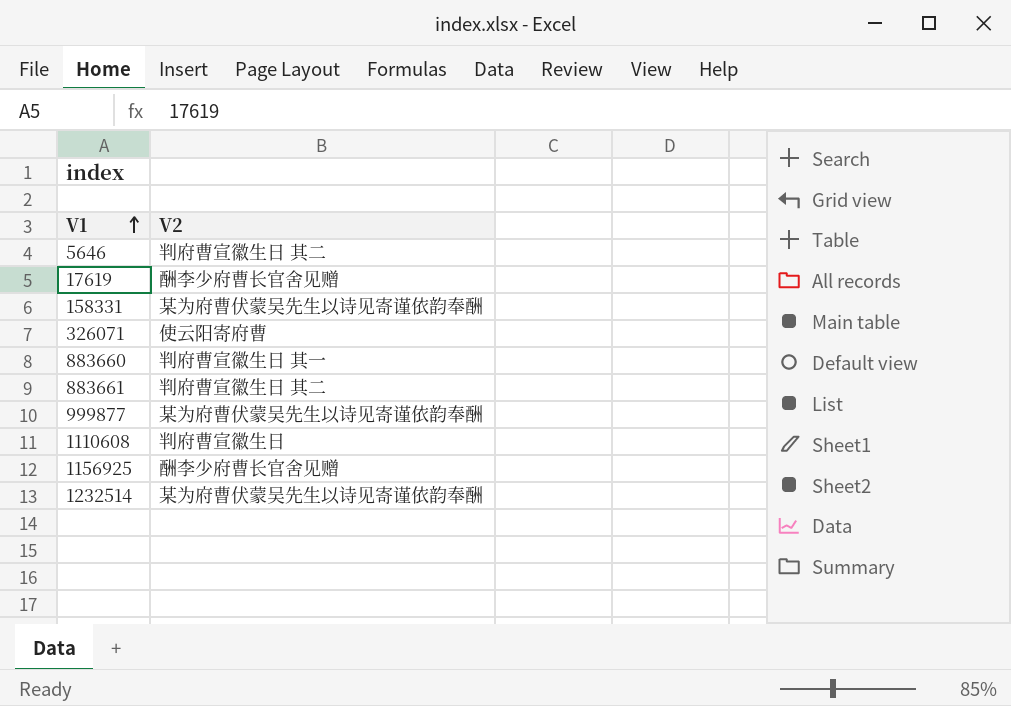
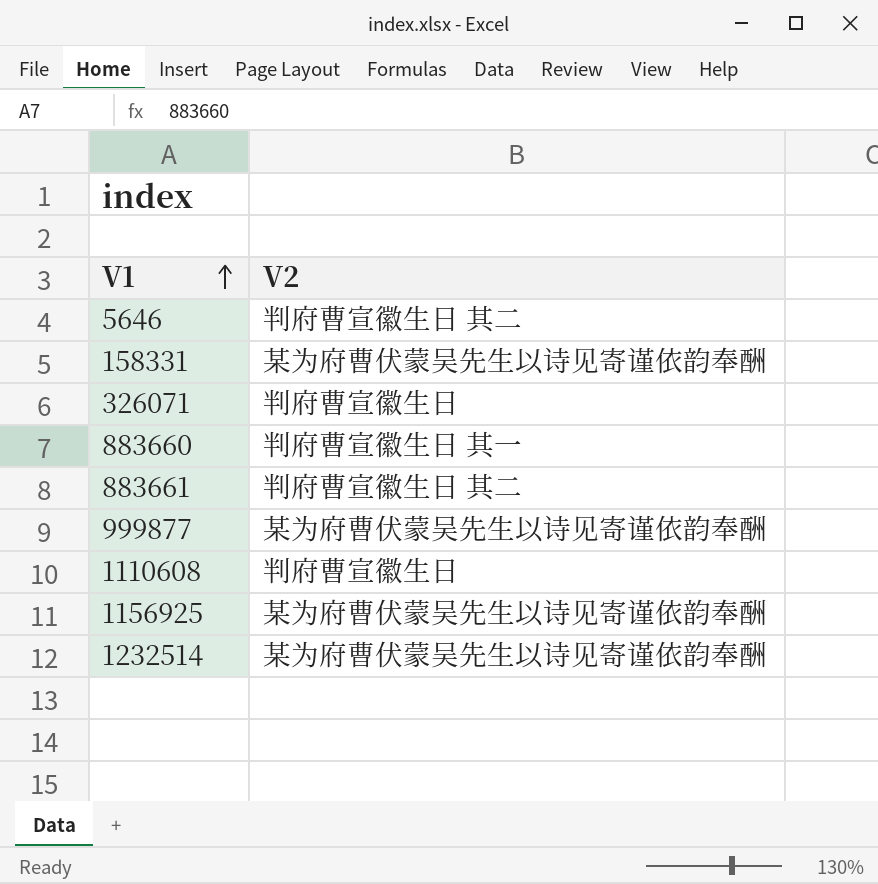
row 17619: 酬李少府曹长官舍见赠 -> none
326071 | V2: 使云阳寄府曹 -> 判府曹宣徽生日
1156925 | V2: 酬李少府曹长官舍见赠 -> 某为府曹伏蒙吴先生以诗见寄谨依韵奉酬

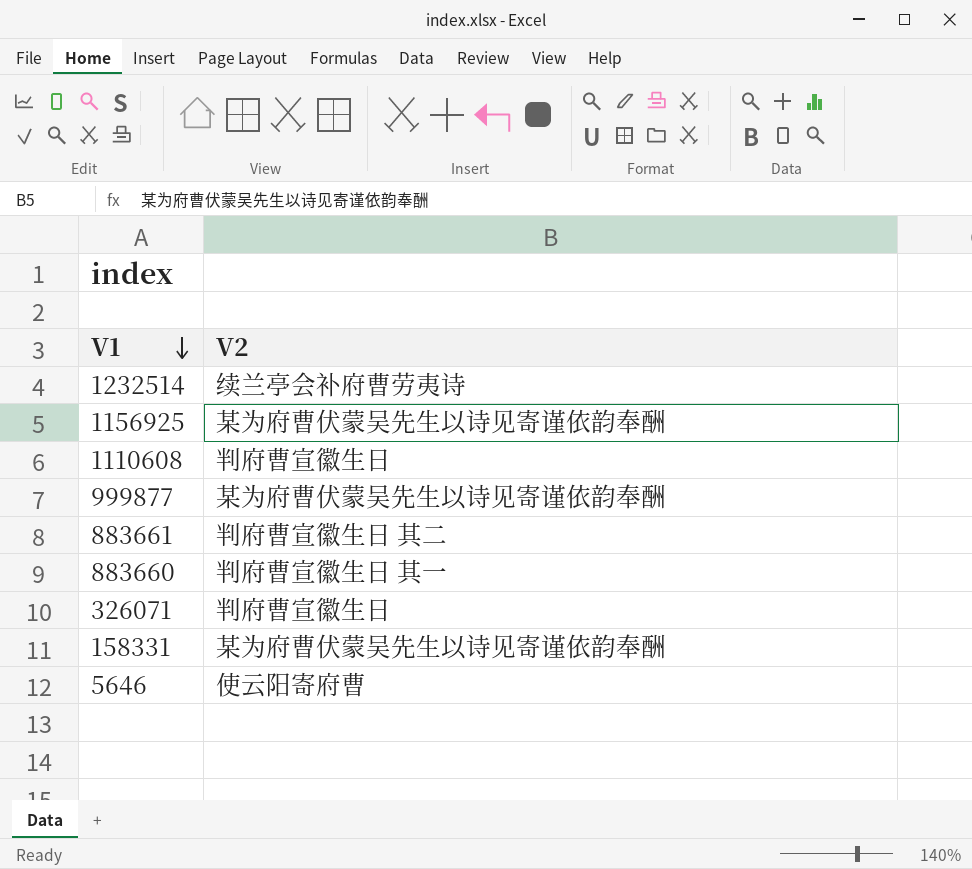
row order: V1 ascending -> V1 descending
1232514 | V2: 某为府曹伏蒙吴先生以诗见寄谨依韵奉酬 -> 续兰亭会补府曹劳夷诗
5646 | V2: 判府曹宣徽生日 其二 -> 使云阳寄府曹

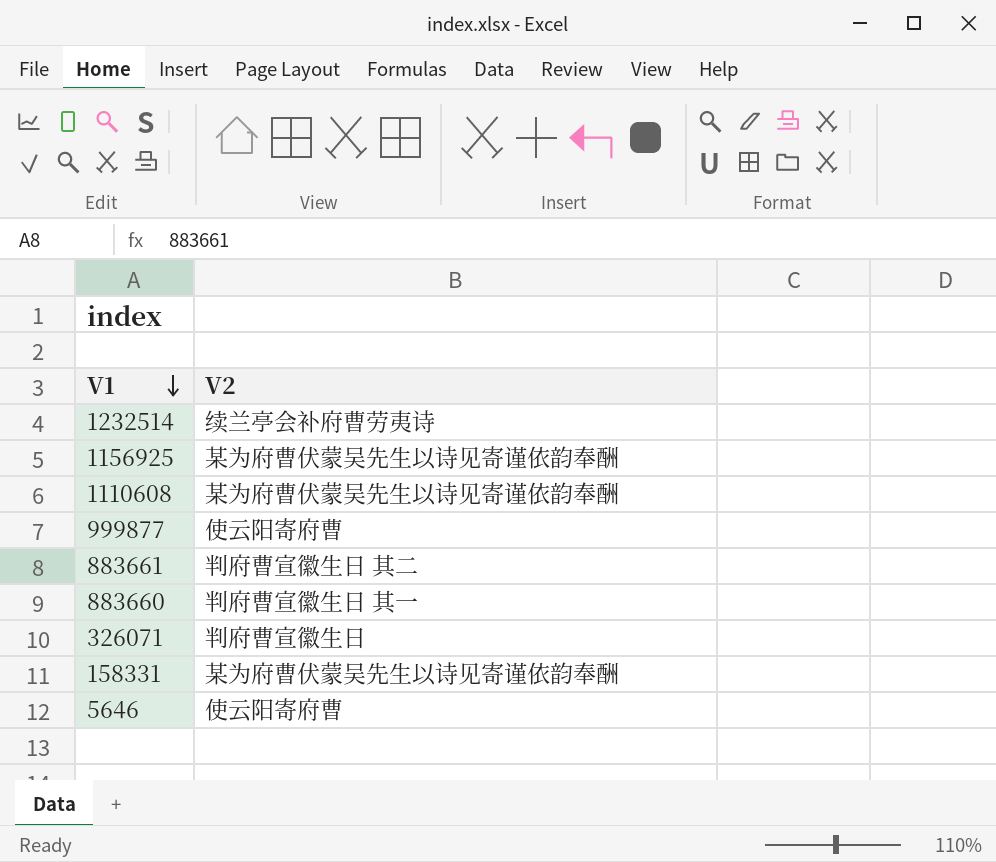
1110608 | V2: 判府曹宣徽生日 -> 某为府曹伏蒙吴先生以诗见寄谨依韵奉酬
999877 | V2: 某为府曹伏蒙吴先生以诗见寄谨依韵奉酬 -> 使云阳寄府曹

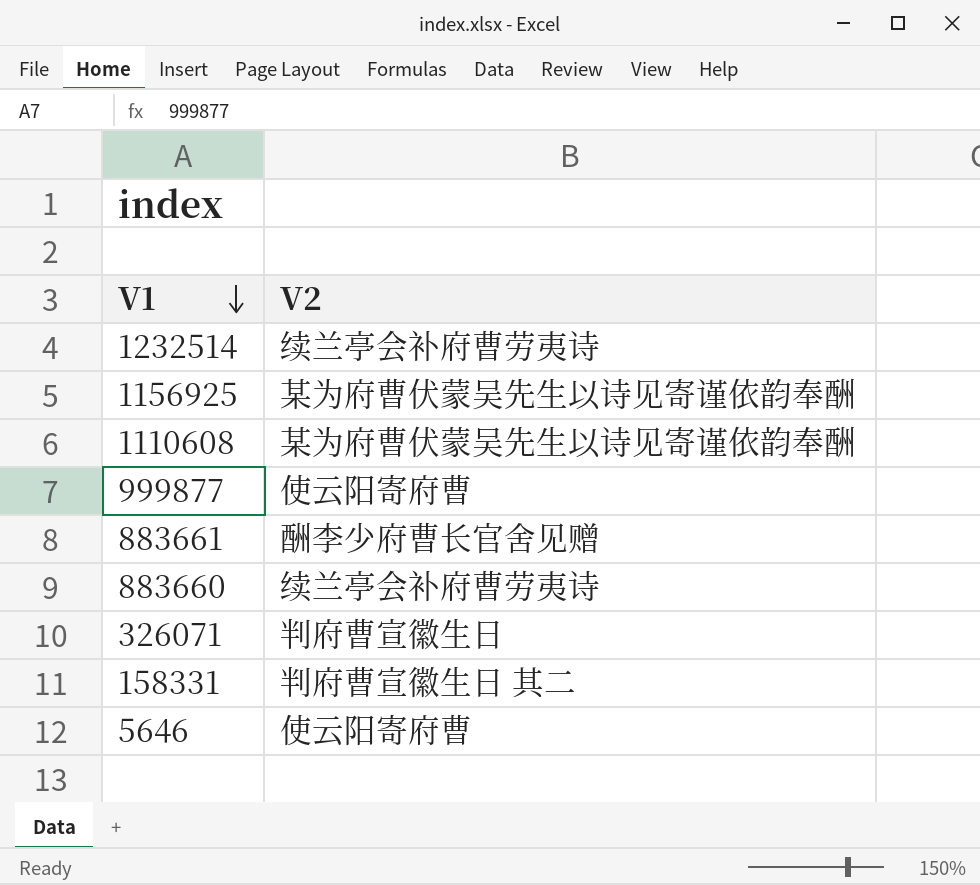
883661 | V2: 判府曹宣徽生日 其二 -> 酬李少府曹长官舍见赠
883660 | V2: 判府曹宣徽生日 其一 -> 续兰亭会补府曹劳夷诗
158331 | V2: 某为府曹伏蒙吴先生以诗见寄谨依韵奉酬 -> 判府曹宣徽生日 其二

